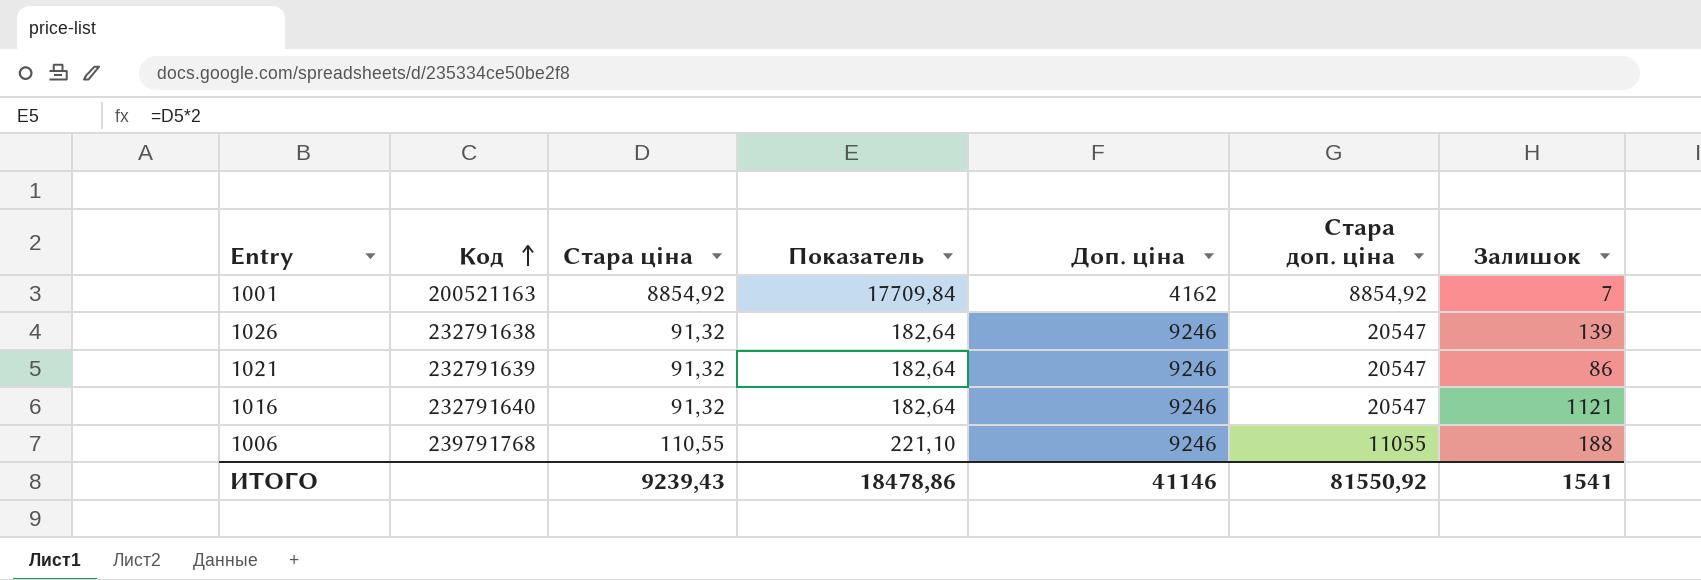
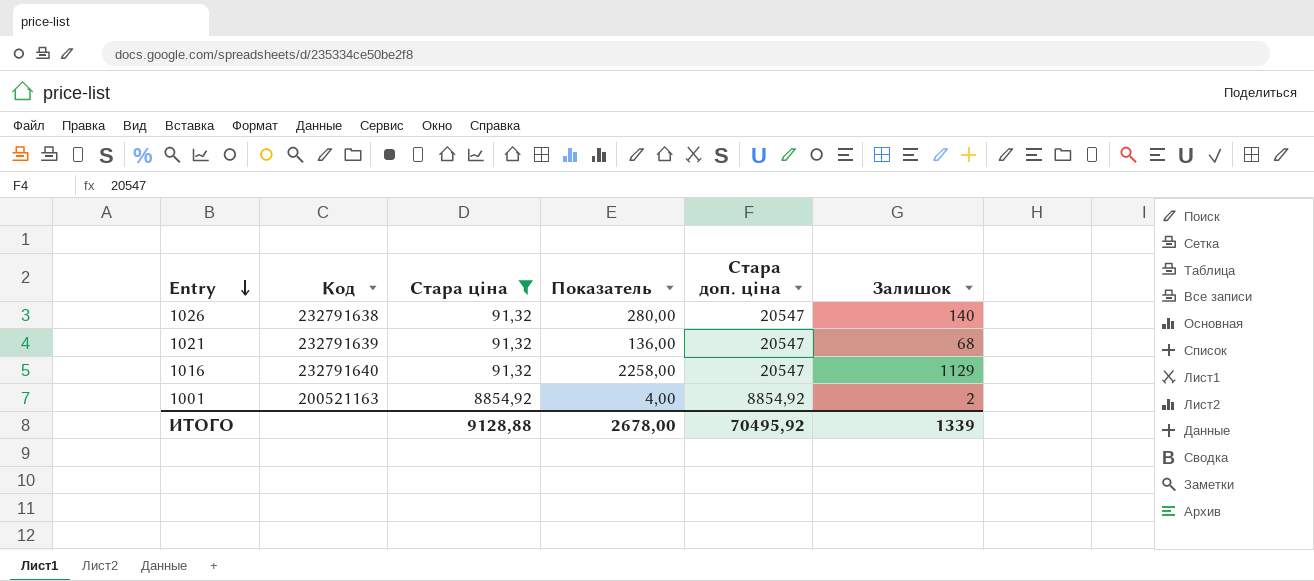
filter: none -> Стара ціна != 110,55
row order: Код ascending -> Entry descending
column Доп. ціна | position: 5 -> none
column Показатель | formula: [Стара ціна] * 2 -> [Залишок] * 2
1026 | Залишок: 139 -> 140
1021 | Залишок: 86 -> 68
1016 | Залишок: 1121 -> 1129
1001 | Залишок: 7 -> 2
ИТОГО | Стара ціна: 9239,43 -> 9128,88
ИТОГО | Показатель: 18478,86 -> 2678,00
ИТОГО | Стара доп. ціна: 81550,92 -> 70495,92
ИТОГО | Залишок: 1541 -> 1339

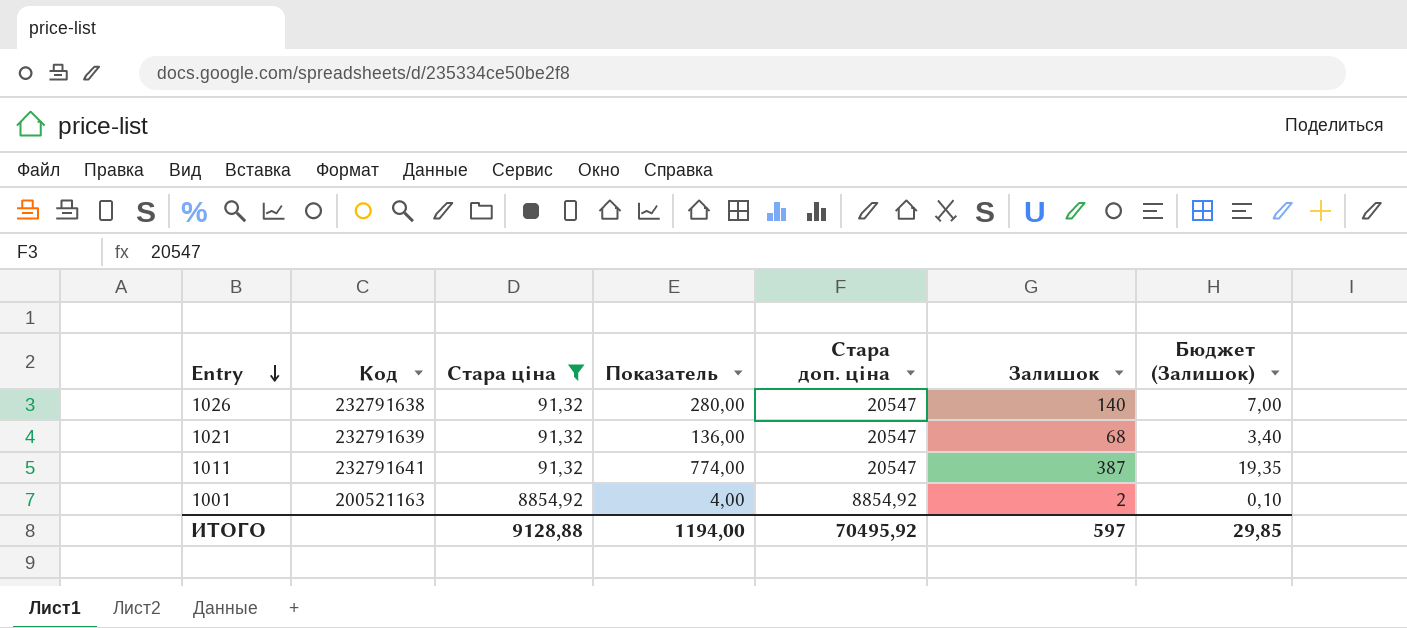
column Бюджет (Залишок) | formula: none -> [Залишок] * 0,05
row 1016: 232791640 | 91,32 | 2258,00 | 20547 | 1129 -> none
row 1011: none -> 232791641 | 91,32 | 774,00 | 20547 | 387 | 19,35
ИТОГО | Показатель: 2678,00 -> 1194,00
ИТОГО | Залишок: 1339 -> 597

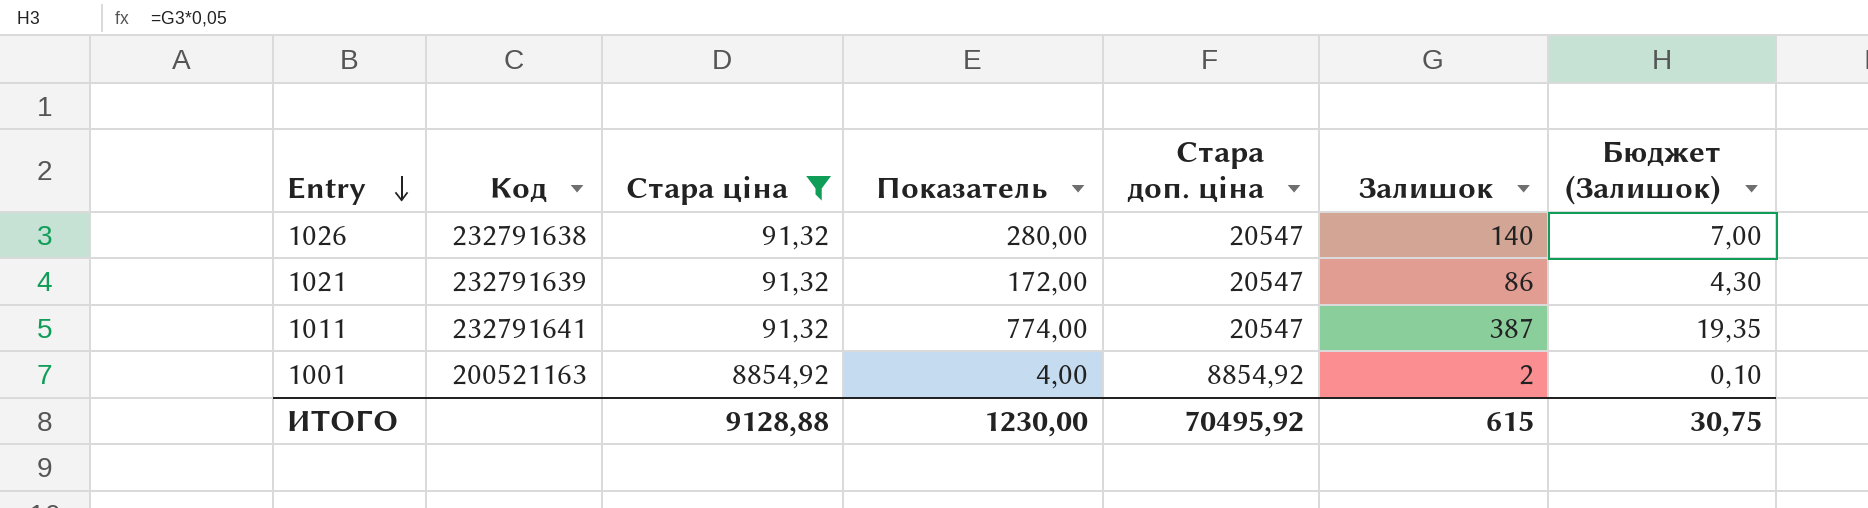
1021 | Показатель: 136,00 -> 172,00
1021 | Залишок: 68 -> 86
1021 | Бюджет (Залишок): 3,40 -> 4,30
ИТОГО | Показатель: 1194,00 -> 1230,00
ИТОГО | Залишок: 597 -> 615
ИТОГО | Бюджет (Залишок): 29,85 -> 30,75

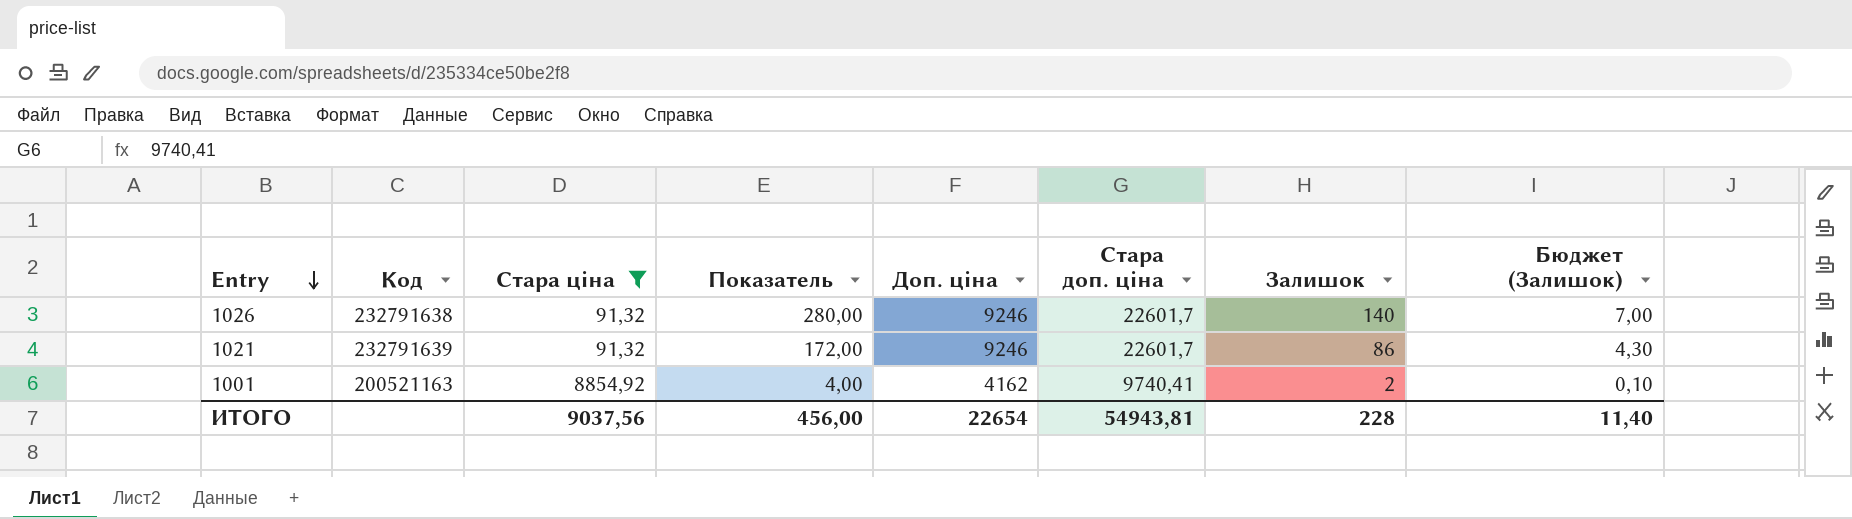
column Доп. ціна | position: none -> 5
row 1011: 232791641 | 91,32 | 774,00 | 20547 | 387 | 19,35 -> none
1026 | Стара доп. ціна: 20547 -> 22601,7
1021 | Стара доп. ціна: 20547 -> 22601,7
1001 | Стара доп. ціна: 8854,92 -> 9740,41
ИТОГО | Стара ціна: 9128,88 -> 9037,56
ИТОГО | Показатель: 1230,00 -> 456,00
ИТОГО | Стара доп. ціна: 70495,92 -> 54943,81
ИТОГО | Залишок: 615 -> 228
ИТОГО | Бюджет (Залишок): 30,75 -> 11,40

